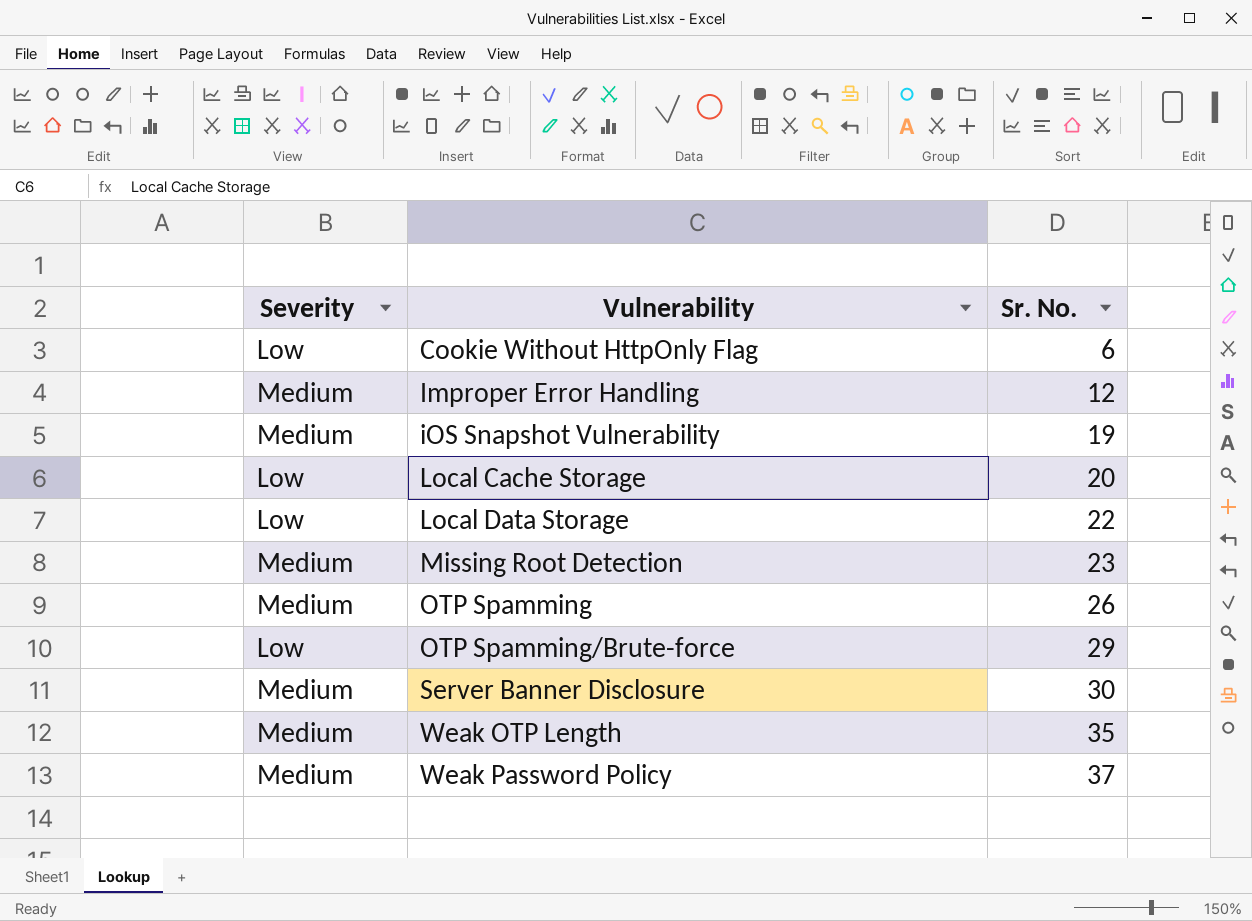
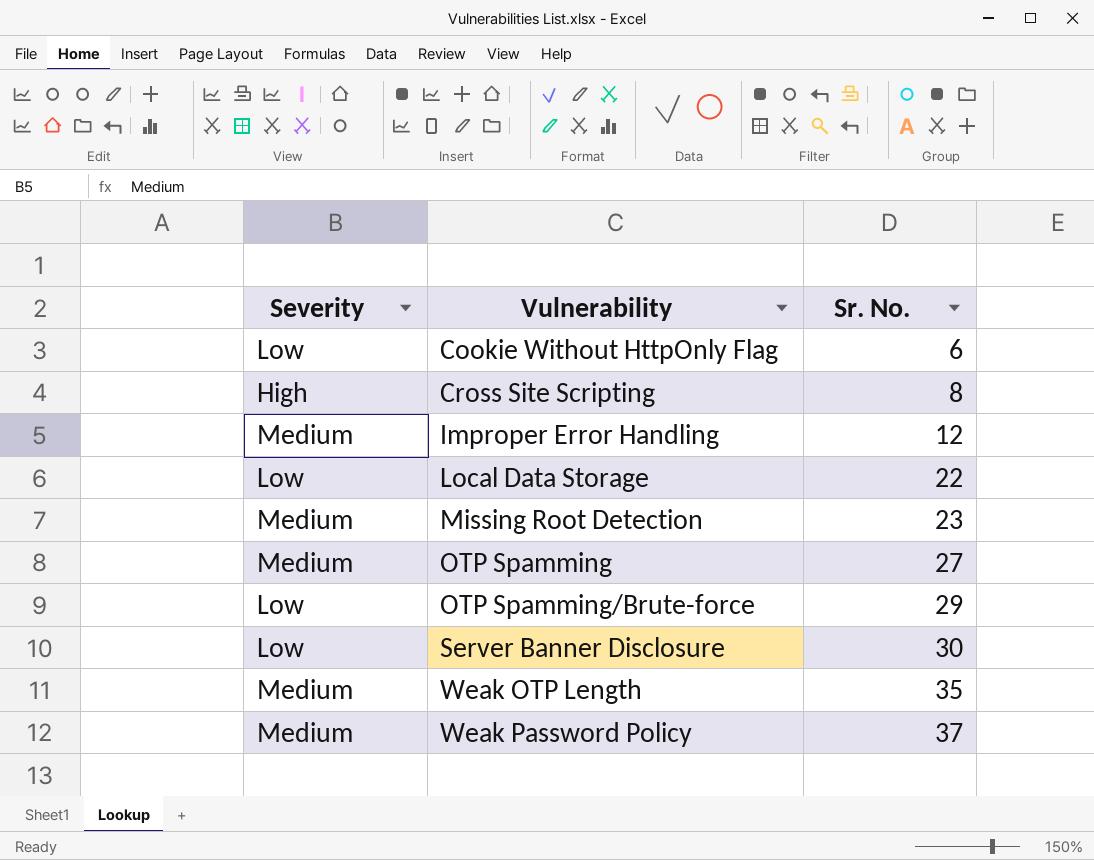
row iOS Snapshot Vulnerability: Medium | 19 -> none
row Local Cache Storage: Low | 20 -> none
row Cross Site Scripting: none -> High | 8
OTP Spamming | Sr. No.: 26 -> 27
Server Banner Disclosure | Severity: Medium -> Low

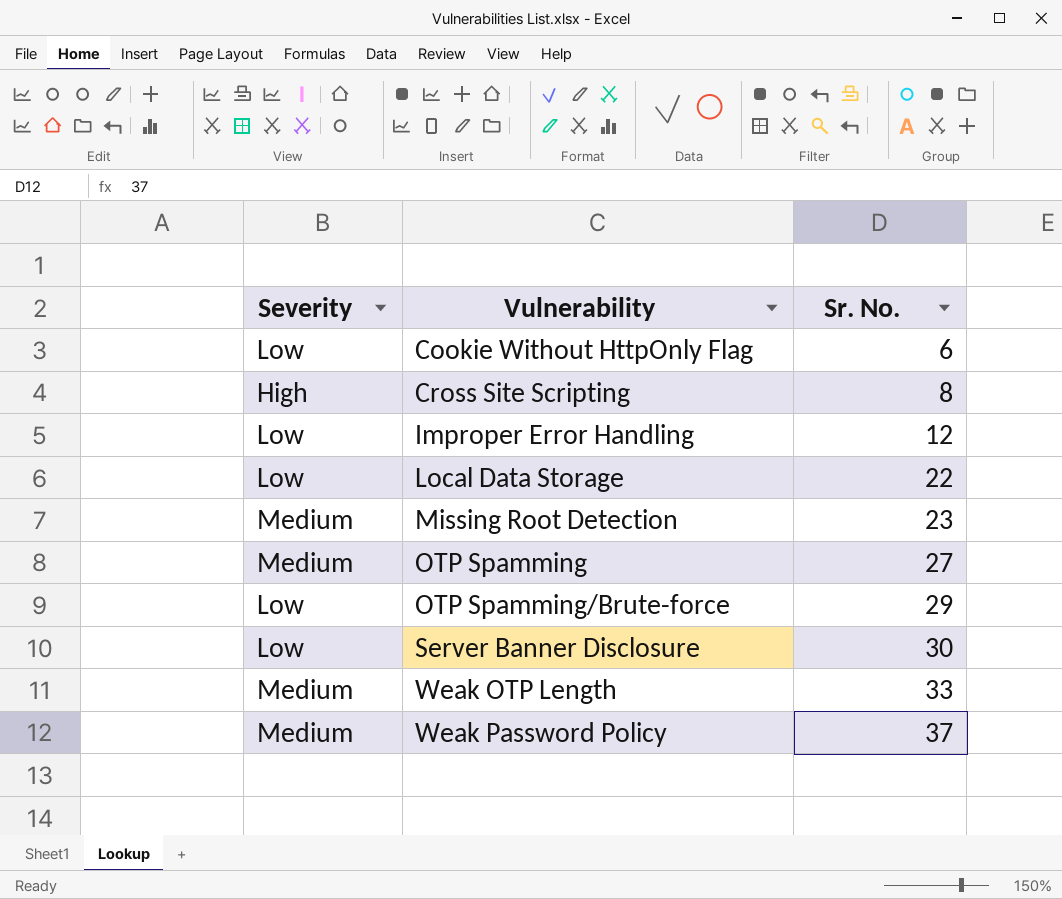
Improper Error Handling | Severity: Medium -> Low
Weak OTP Length | Sr. No.: 35 -> 33

